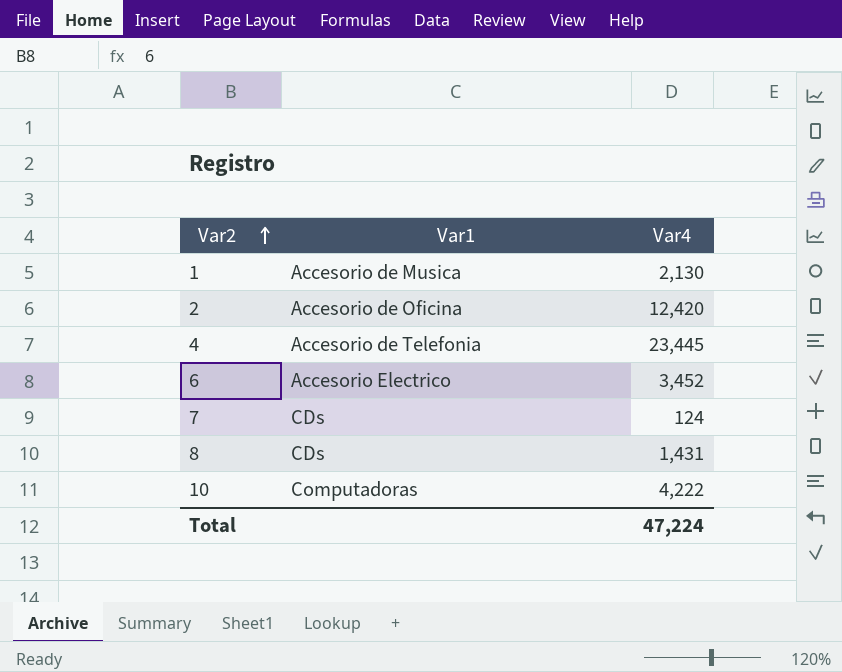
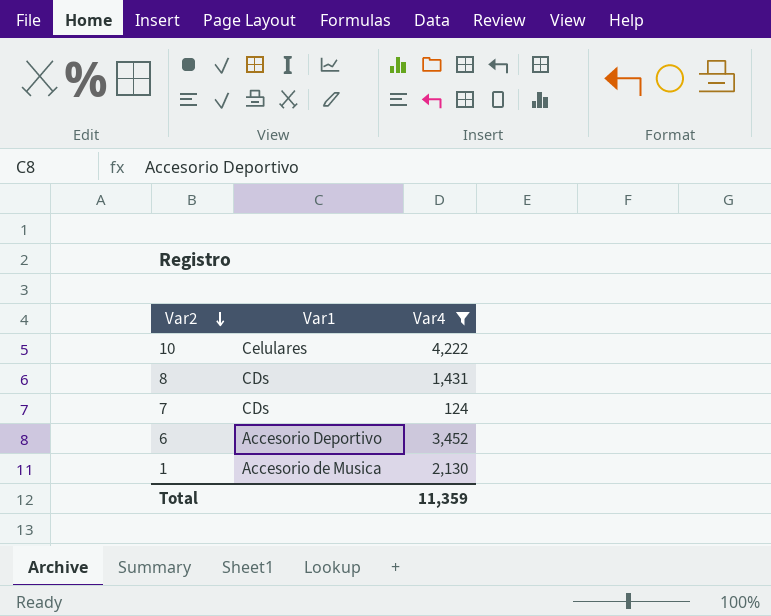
filter: none -> Var4 <= 4,222
row order: Var2 ascending -> Var2 descending
10 | Var1: Computadoras -> Celulares
6 | Var1: Accesorio Electrico -> Accesorio Deportivo
Total | Var4: 47,224 -> 11,359

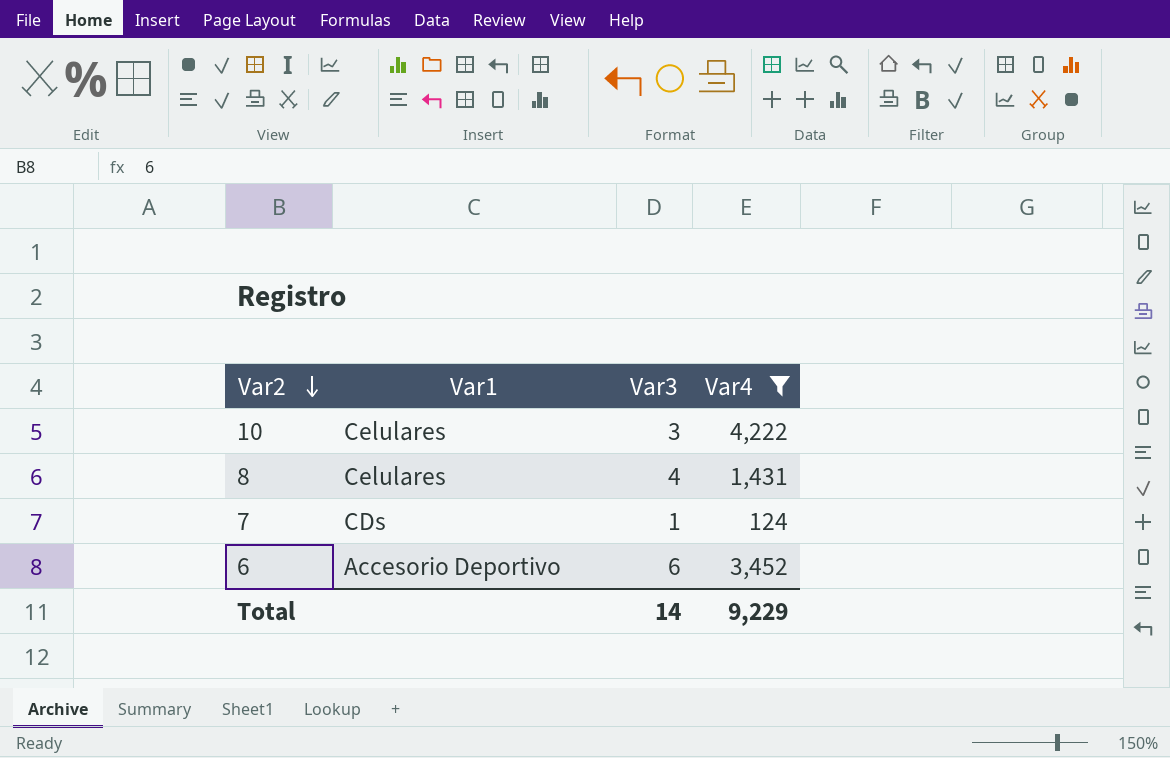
column Var3 | position: none -> 3
row 1: Accesorio de Musica | 2,130 -> none
8 | Var1: CDs -> Celulares
Total | Var4: 11,359 -> 9,229

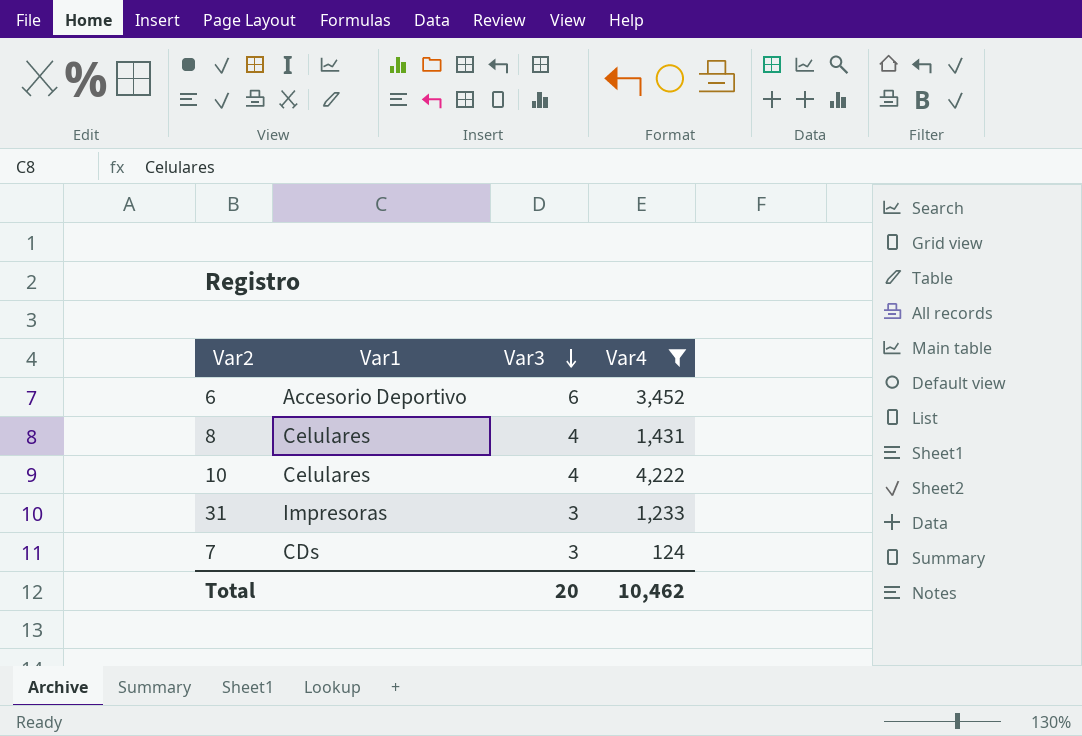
row order: Var2 descending -> Var3 descending
10 | Var3: 3 -> 4
row 31: none -> Impresoras | 3 | 1,233
7 | Var3: 1 -> 3
Total | Var3: 14 -> 20
Total | Var4: 9,229 -> 10,462

